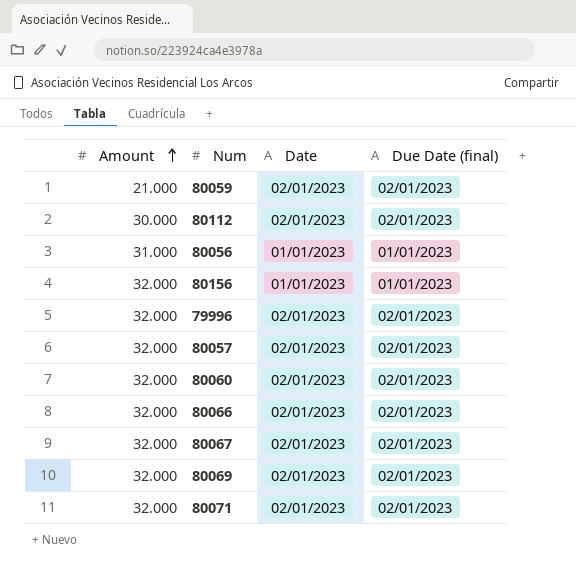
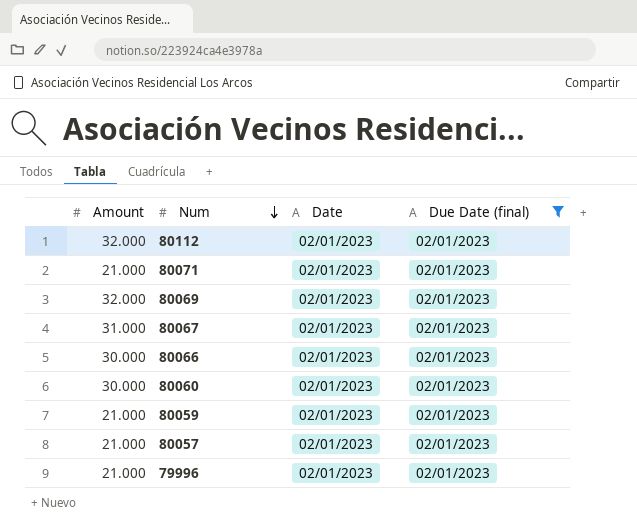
filter: none -> Due Date (final) = 02/01/2023
row order: Amount ascending -> Num descending
80112 | Amount: 30.000 -> 32.000
80071 | Amount: 32.000 -> 21.000
80067 | Amount: 32.000 -> 31.000
80066 | Amount: 32.000 -> 30.000
80060 | Amount: 32.000 -> 30.000
80057 | Amount: 32.000 -> 21.000
79996 | Amount: 32.000 -> 21.000

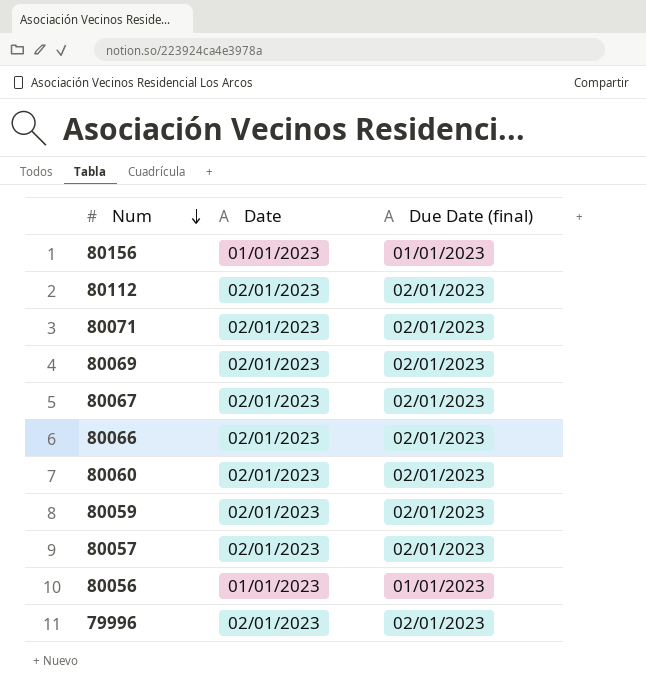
filter: Due Date (final) = 02/01/2023 -> none
column Amount | position: 1 -> none

